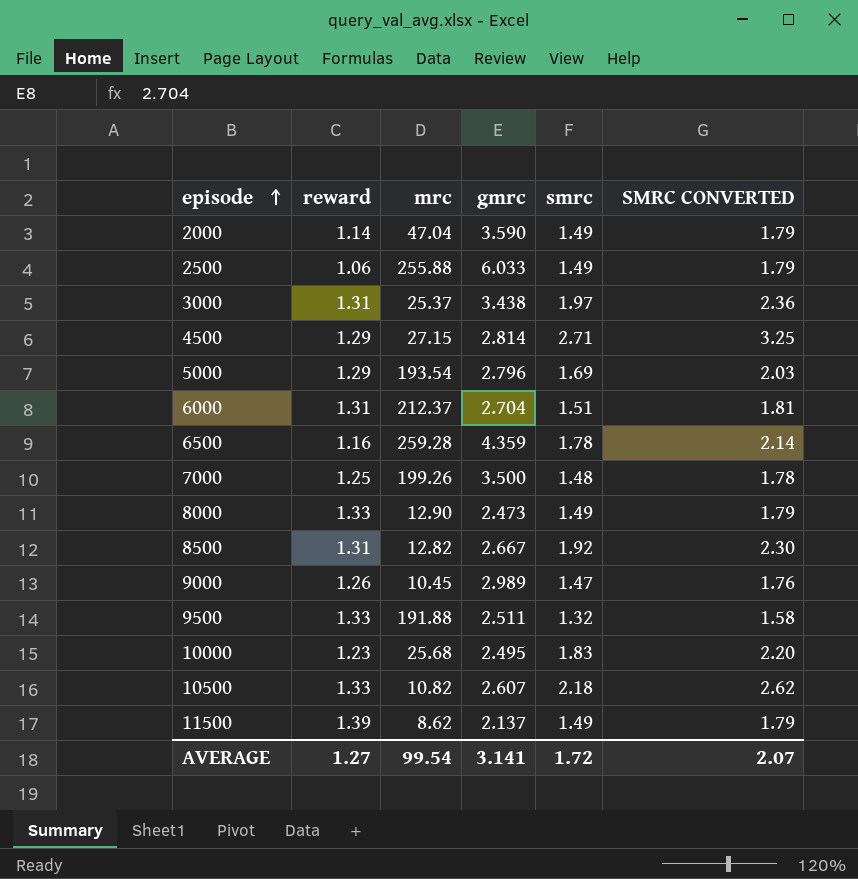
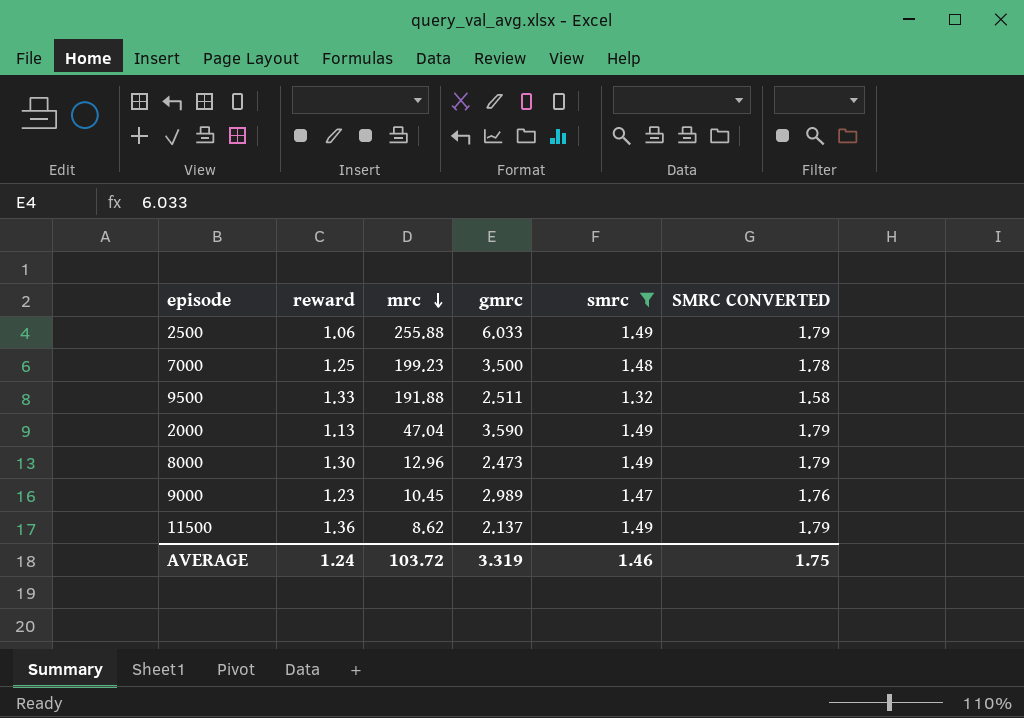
filter: none -> smrc <= 1.49
row order: episode ascending -> mrc descending
7000 | mrc: 199.26 -> 199.23
2000 | reward: 1.14 -> 1.13
8000 | reward: 1.33 -> 1.30
8000 | mrc: 12.90 -> 12.96
9000 | reward: 1.26 -> 1.23
11500 | reward: 1.39 -> 1.36
AVERAGE | reward: 1.27 -> 1.24
AVERAGE | mrc: 99.54 -> 103.72
AVERAGE | gmrc: 3.141 -> 3.319
AVERAGE | smrc: 1.72 -> 1.46
AVERAGE | SMRC CONVERTED: 2.07 -> 1.75

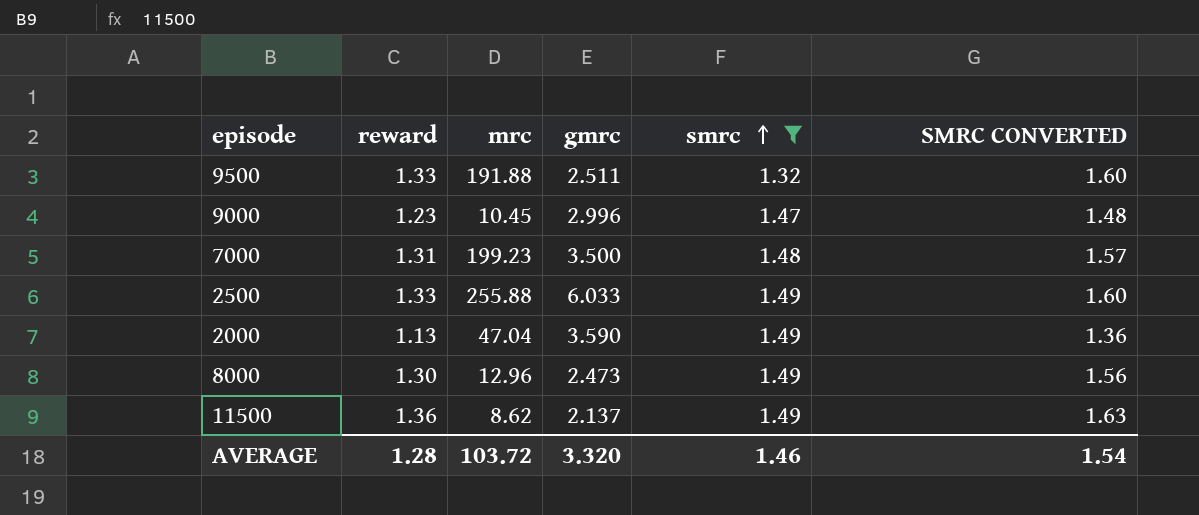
row order: mrc descending -> smrc ascending
column SMRC CONVERTED | formula: [smrc] * 1.2 -> [reward] * 1.2
9000 | gmrc: 2.989 -> 2.996
7000 | reward: 1.25 -> 1.31
2500 | reward: 1.06 -> 1.33
AVERAGE | reward: 1.24 -> 1.28
AVERAGE | gmrc: 3.319 -> 3.320
AVERAGE | SMRC CONVERTED: 1.75 -> 1.54

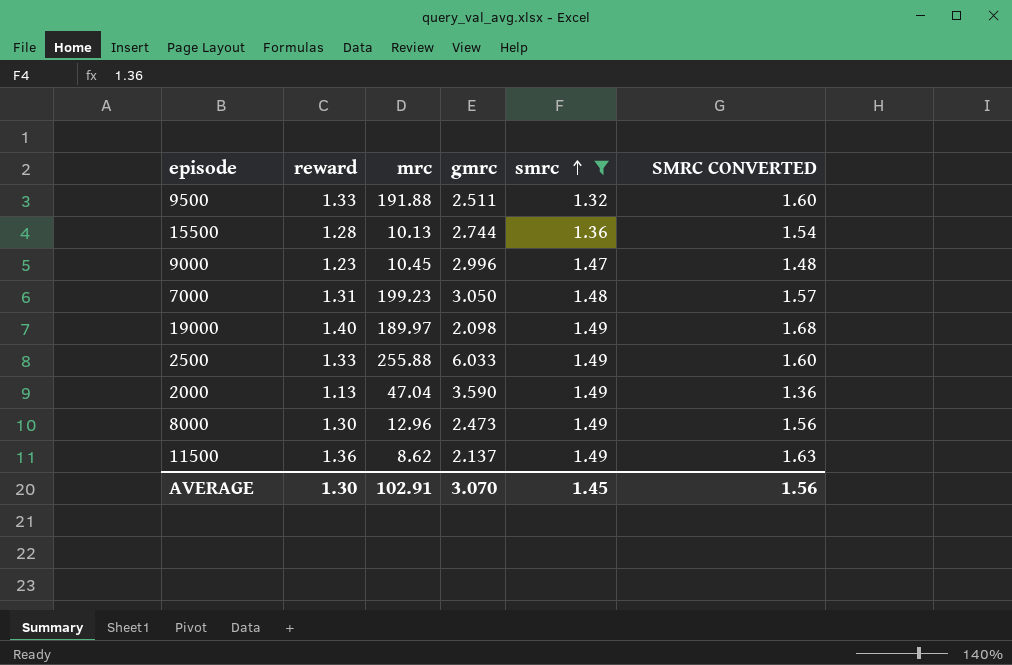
row 15500: none -> 1.28 | 10.13 | 2.744 | 1.36 | 1.54
7000 | gmrc: 3.500 -> 3.050
row 19000: none -> 1.40 | 189.97 | 2.098 | 1.49 | 1.68
AVERAGE | reward: 1.28 -> 1.30
AVERAGE | mrc: 103.72 -> 102.91
AVERAGE | gmrc: 3.320 -> 3.070
AVERAGE | smrc: 1.46 -> 1.45
AVERAGE | SMRC CONVERTED: 1.54 -> 1.56

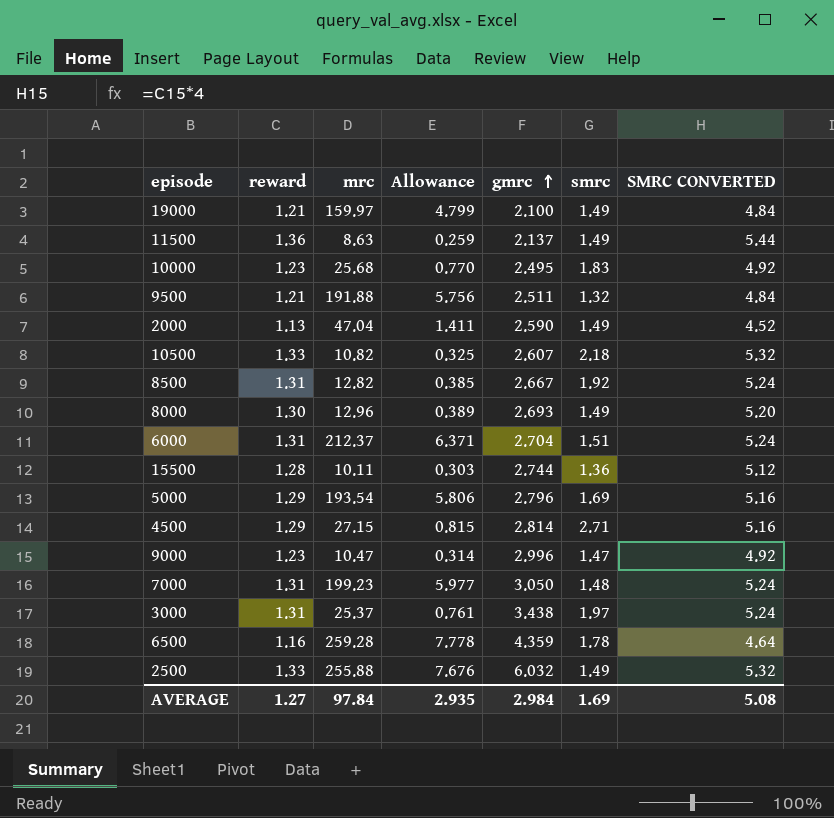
filter: smrc <= 1.49 -> none
row order: smrc ascending -> gmrc ascending
column Allowance | formula: none -> [mrc] * 0.03
column SMRC CONVERTED | formula: [reward] * 1.2 -> [reward] * 4
19000 | reward: 1.40 -> 1.21
19000 | mrc: 189.97 -> 159.97
19000 | gmrc: 2.098 -> 2.100
11500 | mrc: 8.62 -> 8.63
9500 | reward: 1.33 -> 1.21
2000 | gmrc: 3.590 -> 2.590
8000 | gmrc: 2.473 -> 2.693
15500 | mrc: 10.13 -> 10.11
9000 | mrc: 10.45 -> 10.47
2500 | gmrc: 6.033 -> 6.032
AVERAGE | reward: 1.30 -> 1.27
AVERAGE | mrc: 102.91 -> 97.84
AVERAGE | gmrc: 3.070 -> 2.984
AVERAGE | smrc: 1.45 -> 1.69
AVERAGE | SMRC CONVERTED: 1.56 -> 5.08

